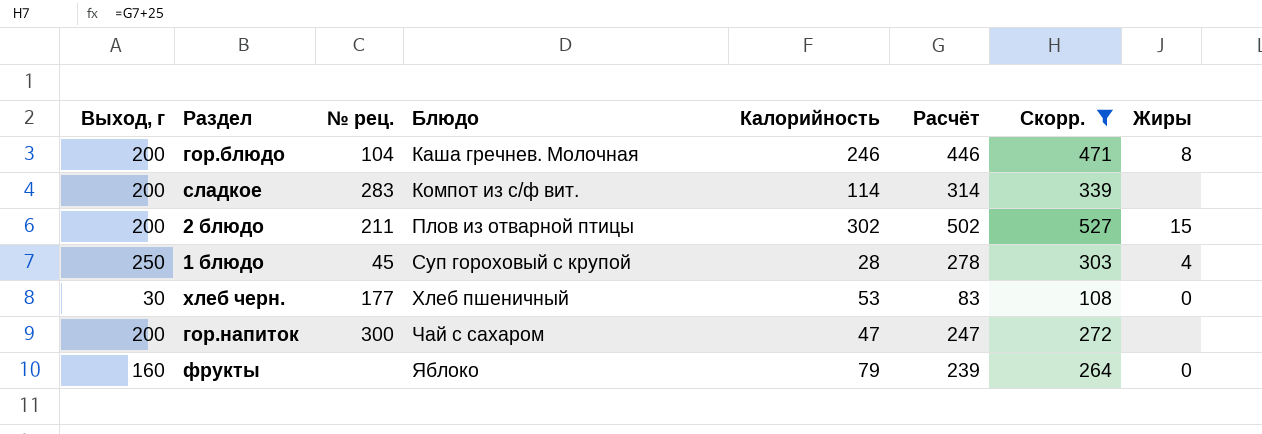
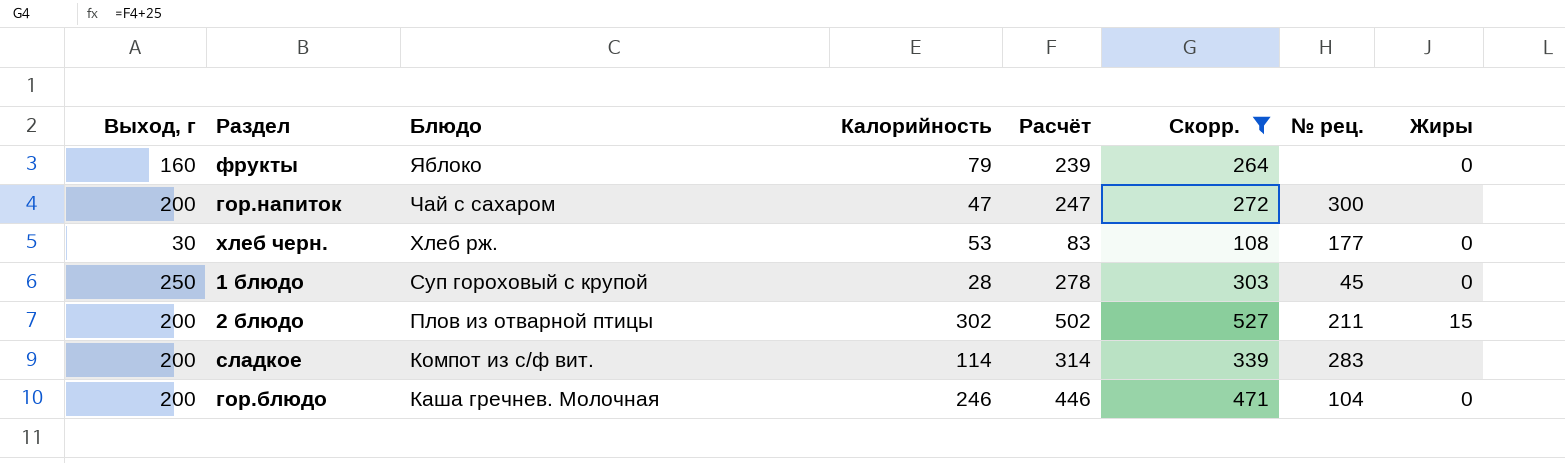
row order: Блюдо ascending -> Блюдо descending
column № рец. | position: 3 -> 7
хлеб черн. | Блюдо: Хлеб пшеничный -> Хлеб рж.
1 блюдо | Жиры: 4 -> 0
гор.блюдо | Жиры: 8 -> 0

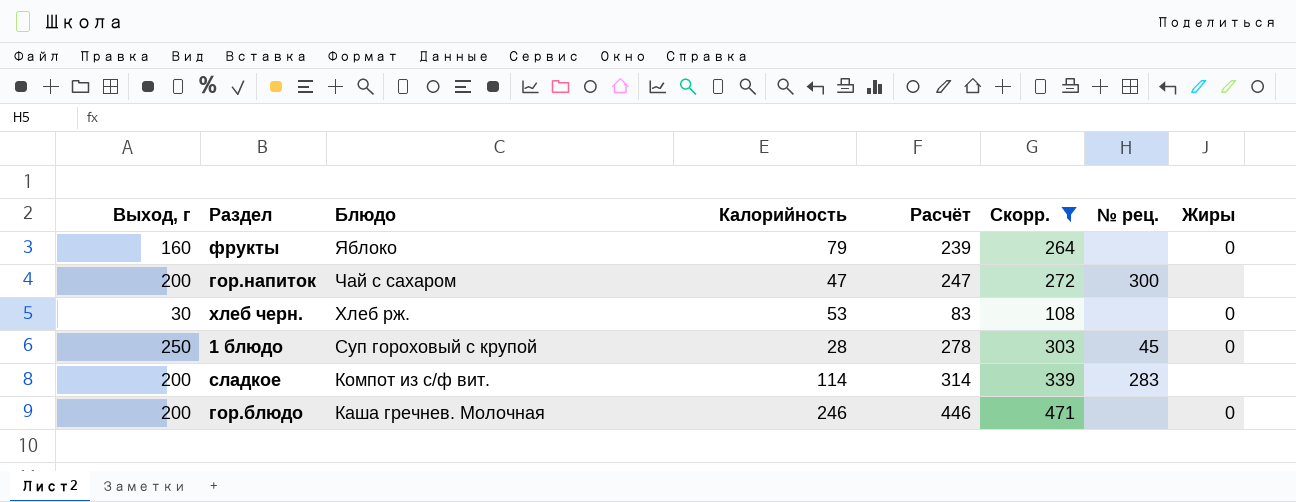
row 2 блюдо: 200 | Плов из отварной птицы | 302 | 502 | 527 | 211 | 15 -> none
хлеб черн. | № рец.: 177 -> none
гор.блюдо | № рец.: 104 -> none

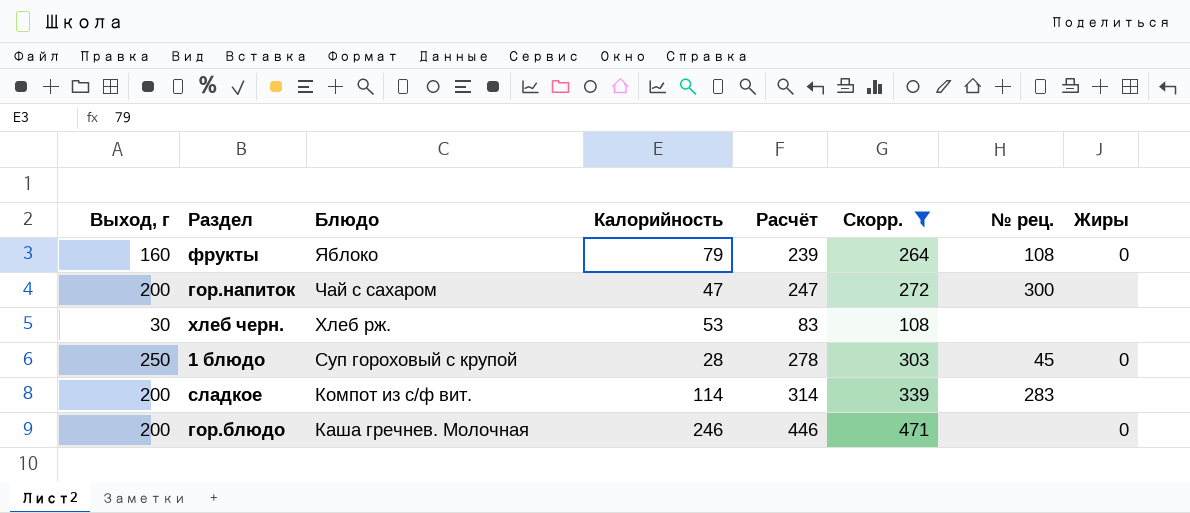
фрукты | № рец.: none -> 108
хлеб черн. | Жиры: 0 -> none

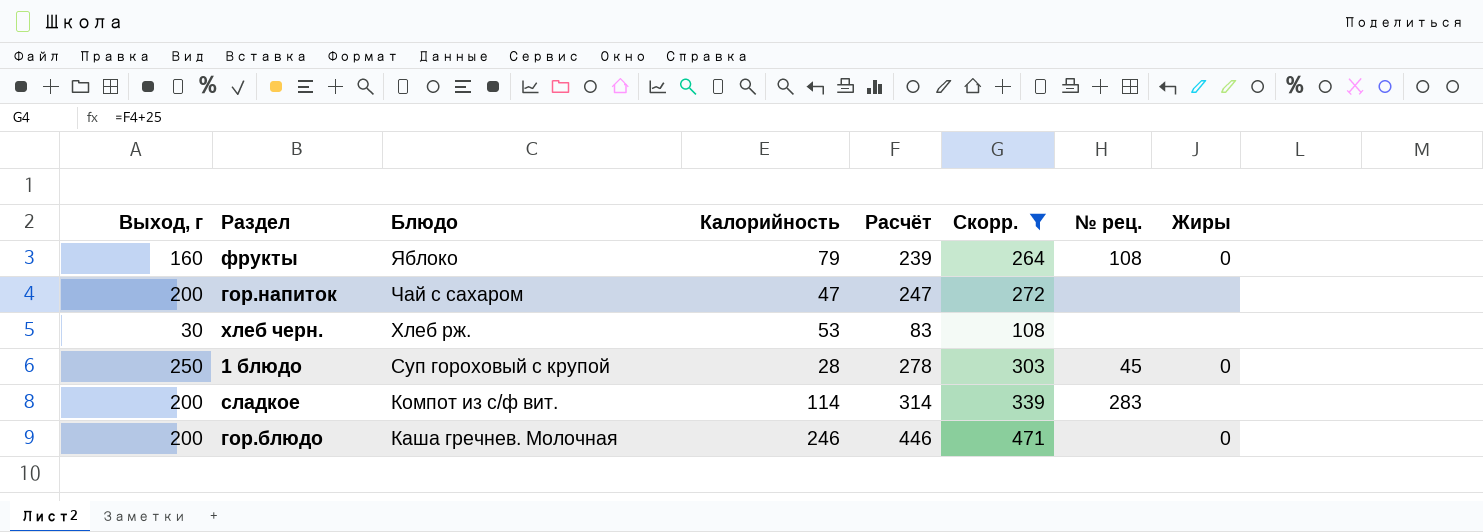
гор.напиток | № рец.: 300 -> none

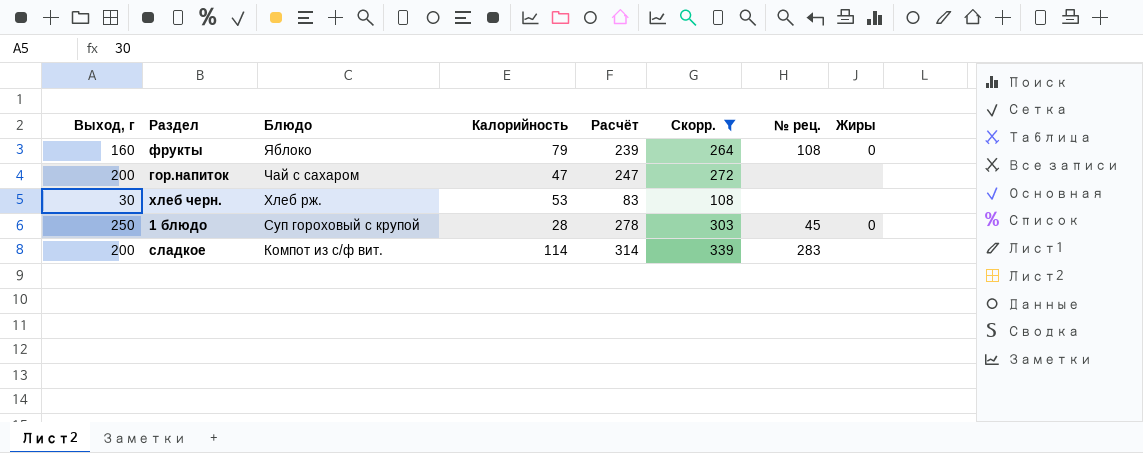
row гор.блюдо: 200 | Каша гречнев. Молочная | 246 | 446 | 471 | none | 0 -> none

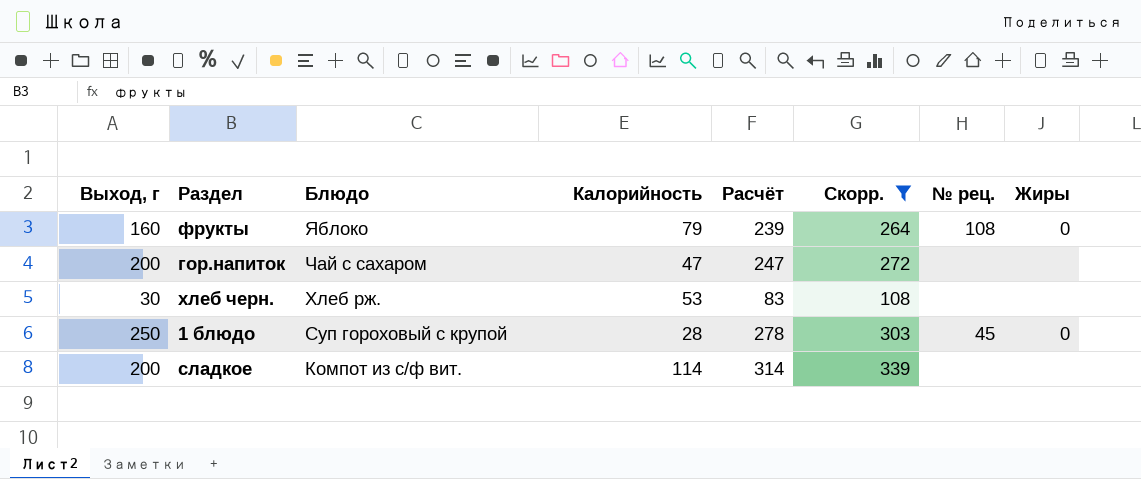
сладкое | № рец.: 283 -> none

